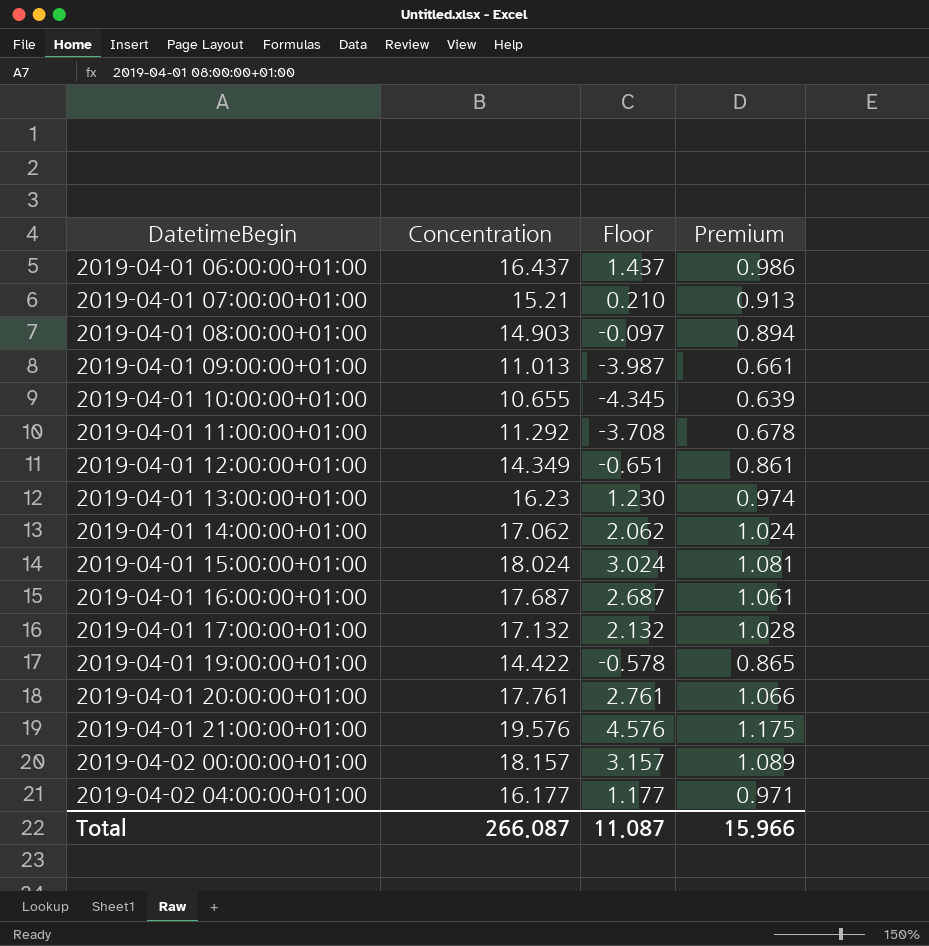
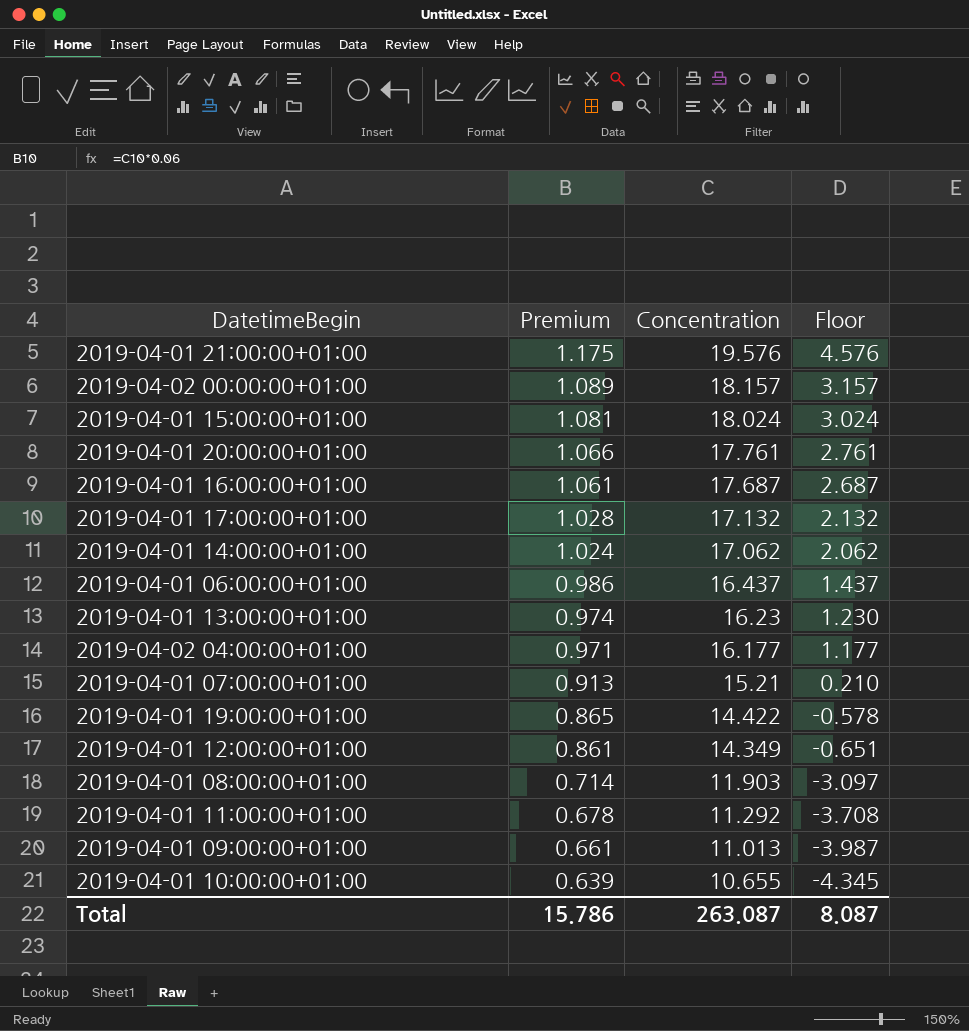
row order: DatetimeBegin ascending -> Premium descending
column Premium | position: 4 -> 2
2019-04-01 08:00:00+01:00 | Premium: 0.894 -> 0.714
2019-04-01 08:00:00+01:00 | Concentration: 14.903 -> 11.903
2019-04-01 08:00:00+01:00 | Floor: -0.097 -> -3.097
Total | Premium: 15.966 -> 15.786
Total | Concentration: 266.087 -> 263.087
Total | Floor: 11.087 -> 8.087

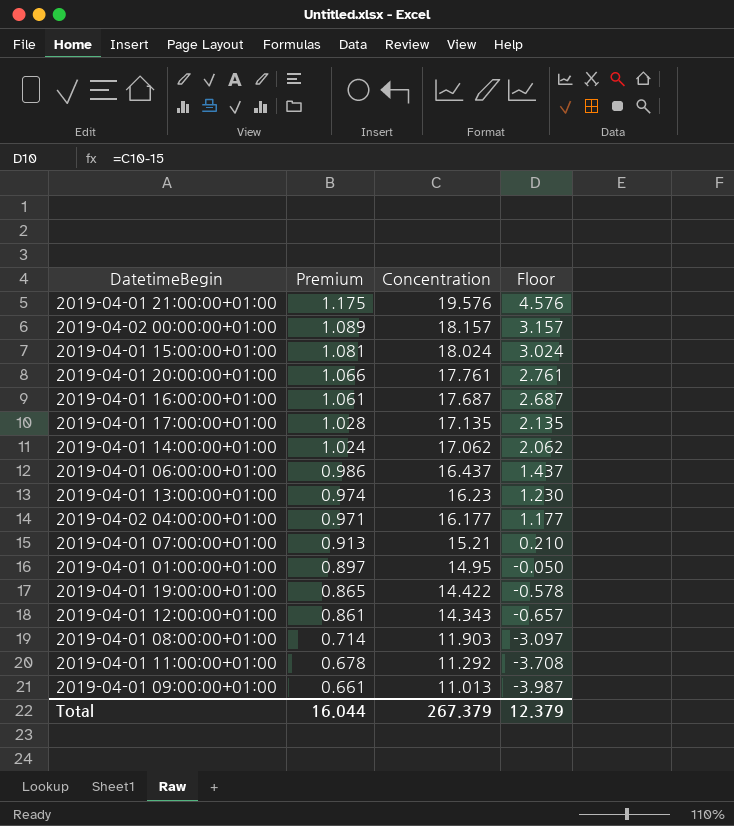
row 2019-04-01 10:00:00+01:00: 0.639 | 10.655 | -4.345 -> none
2019-04-01 17:00:00+01:00 | Concentration: 17.132 -> 17.135
2019-04-01 17:00:00+01:00 | Floor: 2.132 -> 2.135
row 2019-04-01 01:00:00+01:00: none -> 0.897 | 14.95 | -0.050
2019-04-01 12:00:00+01:00 | Concentration: 14.349 -> 14.343
2019-04-01 12:00:00+01:00 | Floor: -0.651 -> -0.657
Total | Premium: 15.786 -> 16.044
Total | Concentration: 263.087 -> 267.379
Total | Floor: 8.087 -> 12.379

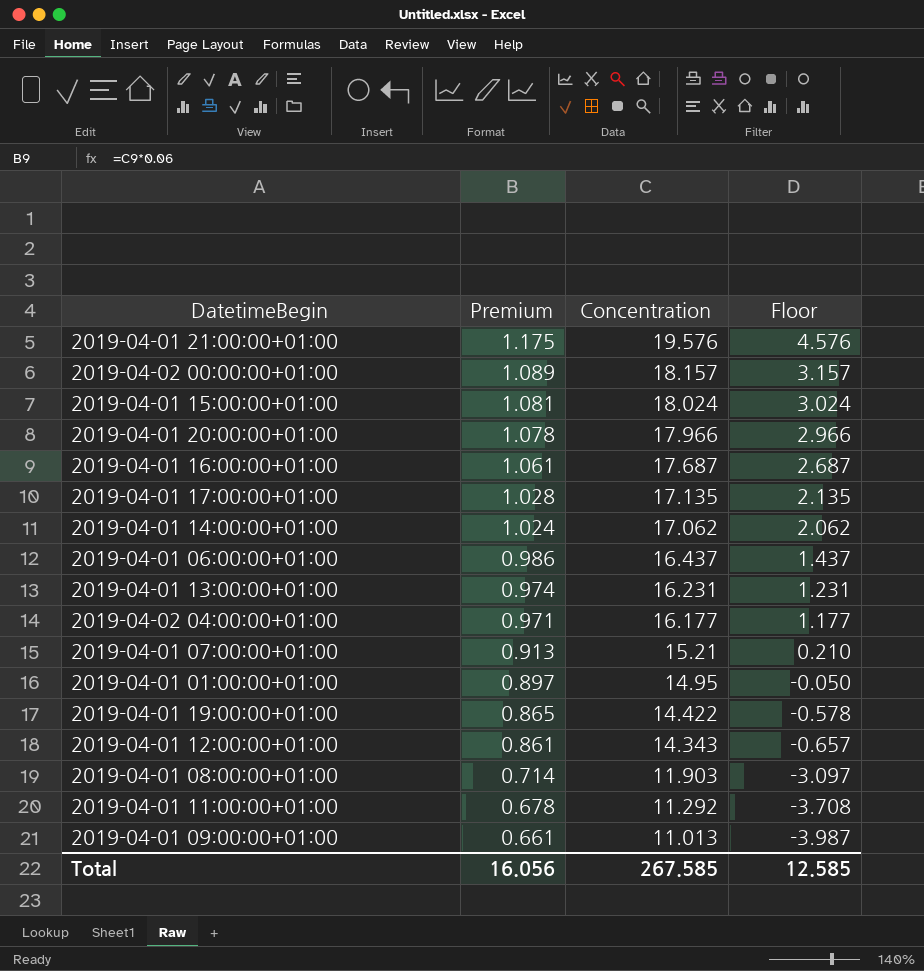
2019-04-01 20:00:00+01:00 | Premium: 1.066 -> 1.078
2019-04-01 20:00:00+01:00 | Concentration: 17.761 -> 17.966
2019-04-01 20:00:00+01:00 | Floor: 2.761 -> 2.966
2019-04-01 13:00:00+01:00 | Concentration: 16.23 -> 16.231
2019-04-01 13:00:00+01:00 | Floor: 1.230 -> 1.231
Total | Premium: 16.044 -> 16.056
Total | Concentration: 267.379 -> 267.585
Total | Floor: 12.379 -> 12.585

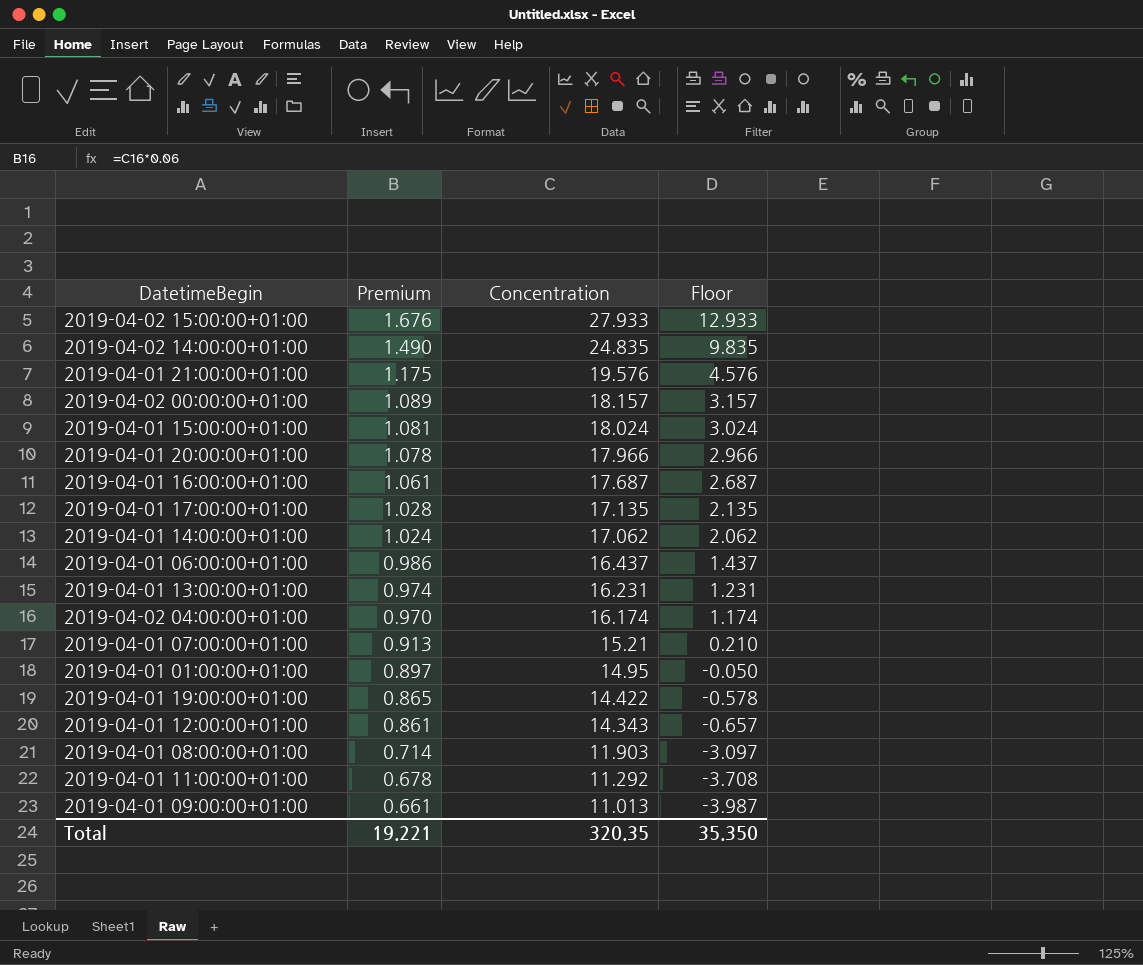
row 2019-04-02 15:00:00+01:00: none -> 1.676 | 27.933 | 12.933
row 2019-04-02 14:00:00+01:00: none -> 1.490 | 24.835 | 9.835
2019-04-02 04:00:00+01:00 | Premium: 0.971 -> 0.970
2019-04-02 04:00:00+01:00 | Concentration: 16.177 -> 16.174
2019-04-02 04:00:00+01:00 | Floor: 1.177 -> 1.174
Total | Premium: 16.056 -> 19.221
Total | Concentration: 267.585 -> 320.35
Total | Floor: 12.585 -> 35.350

